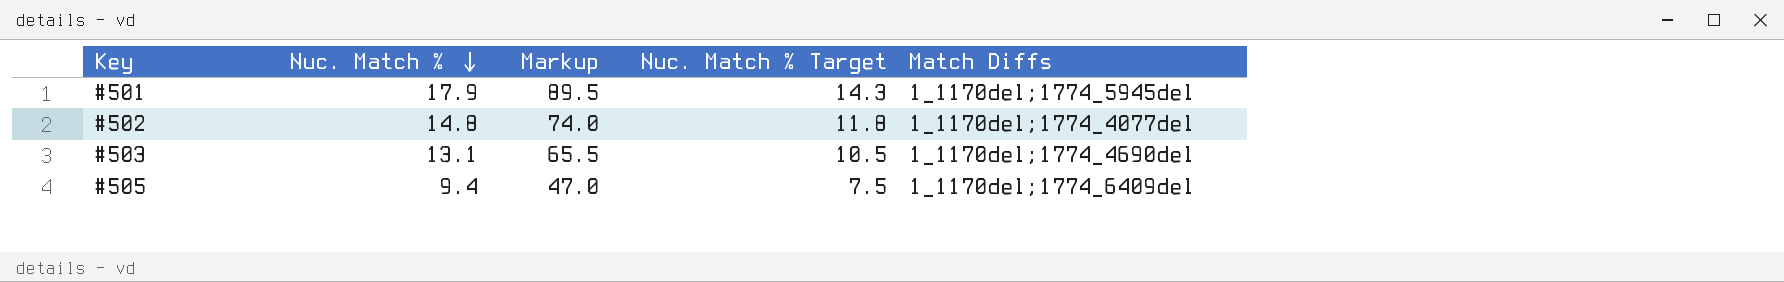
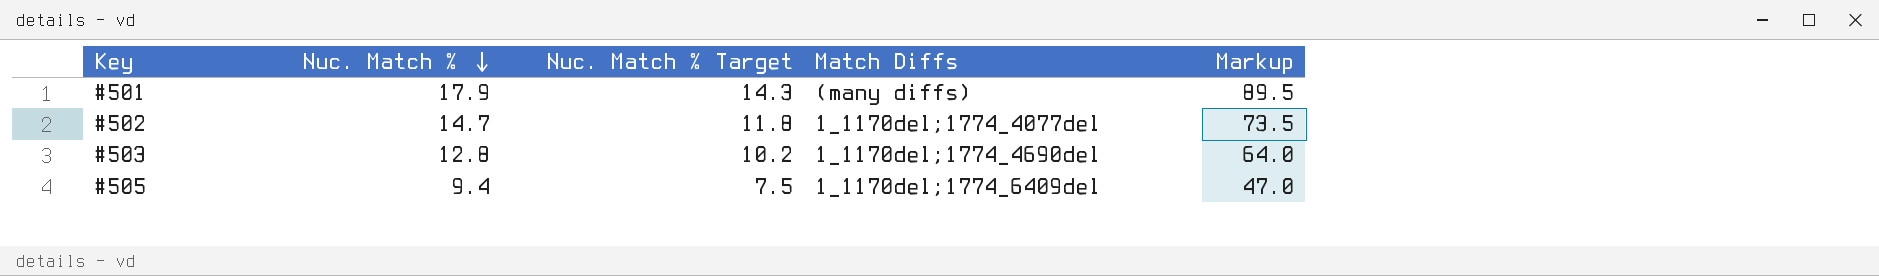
column Markup | position: 3 -> 5
#501 | Match Diffs: 1_1170del;1774_5945del -> (many diffs)
#502 | Nuc. Match %: 14.8 -> 14.7
#502 | Markup: 74.0 -> 73.5
#503 | Nuc. Match %: 13.1 -> 12.8
#503 | Nuc. Match % Target: 10.5 -> 10.2
#503 | Markup: 65.5 -> 64.0

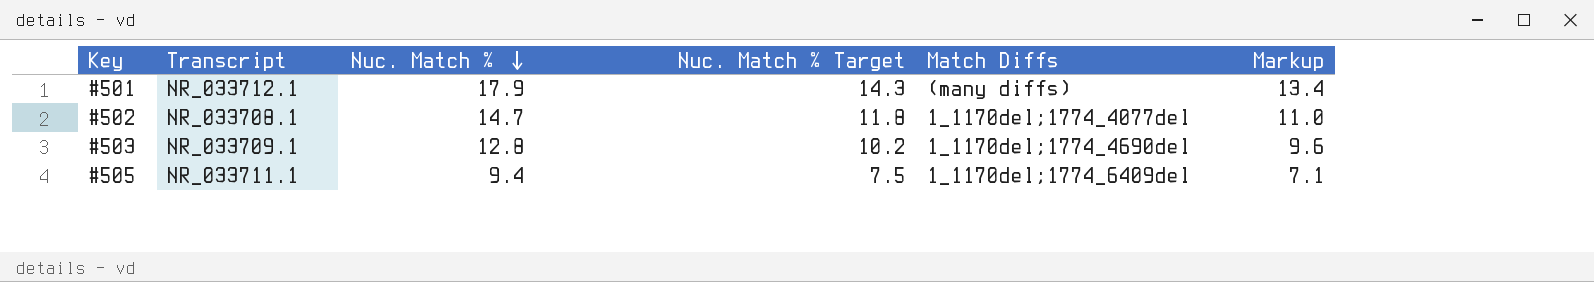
column Transcript | position: none -> 2
column Markup | formula: [Nuc. Match %] * 5 -> [Nuc. Match %] * 0.75

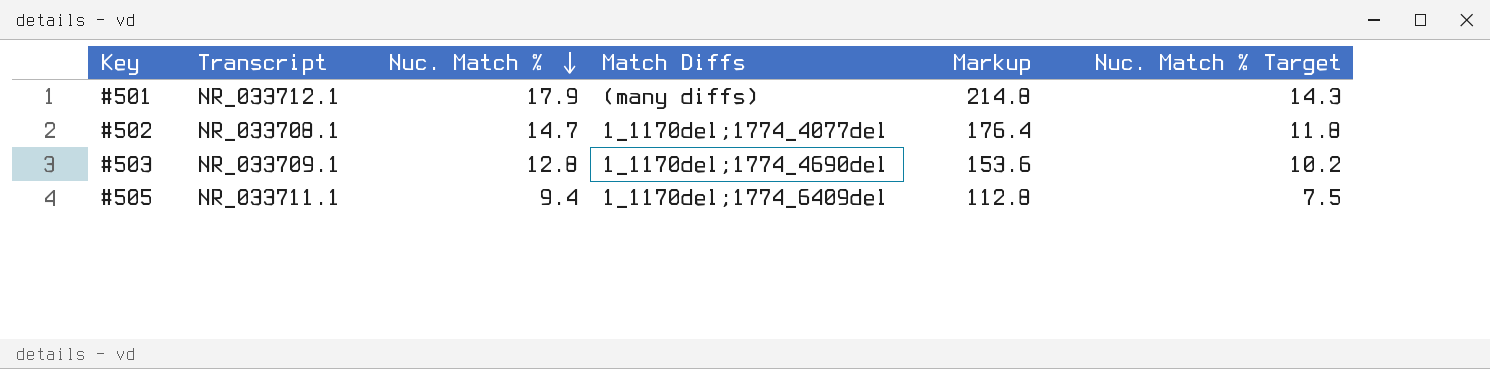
column Markup | formula: [Nuc. Match %] * 0.75 -> [Nuc. Match %] * 12
column Nuc. Match % Target | position: 4 -> 6

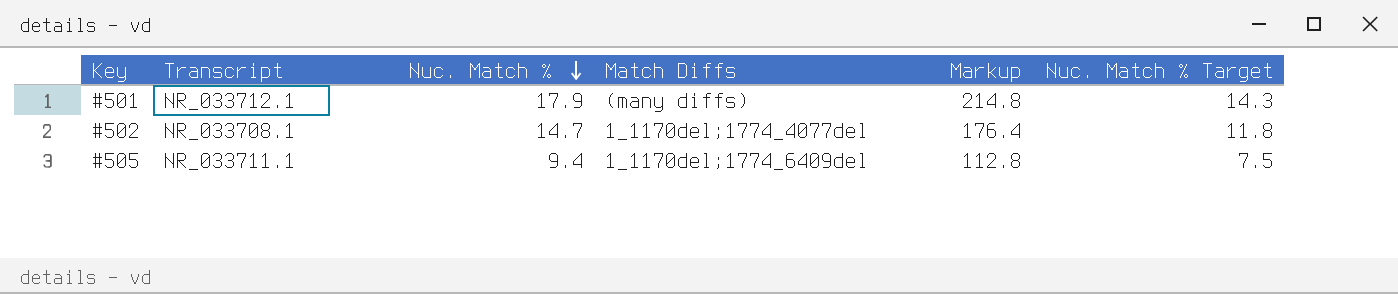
row #503: NR_033709.1 | 12.8 | 1_1170del;1774_4690del | 153.6 | 10.2 -> none

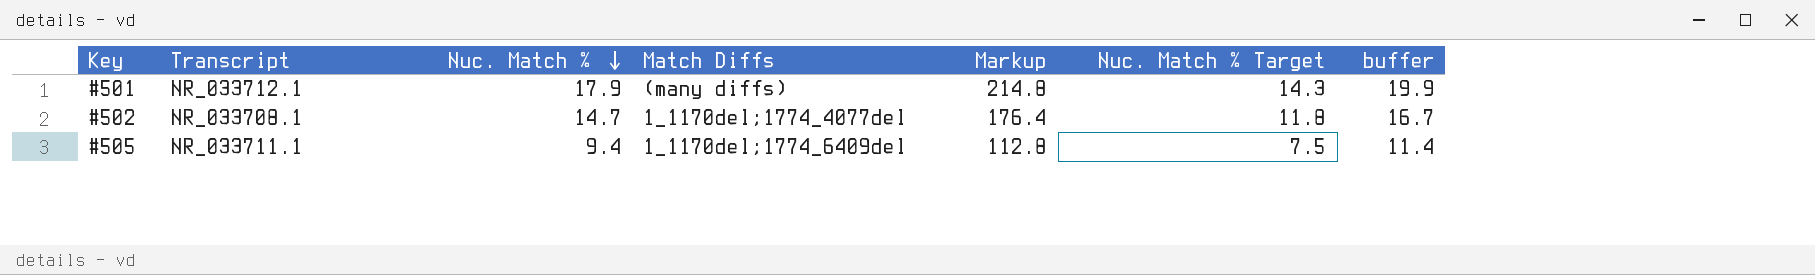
column buffer | formula: none -> [Nuc. Match %] + 2

